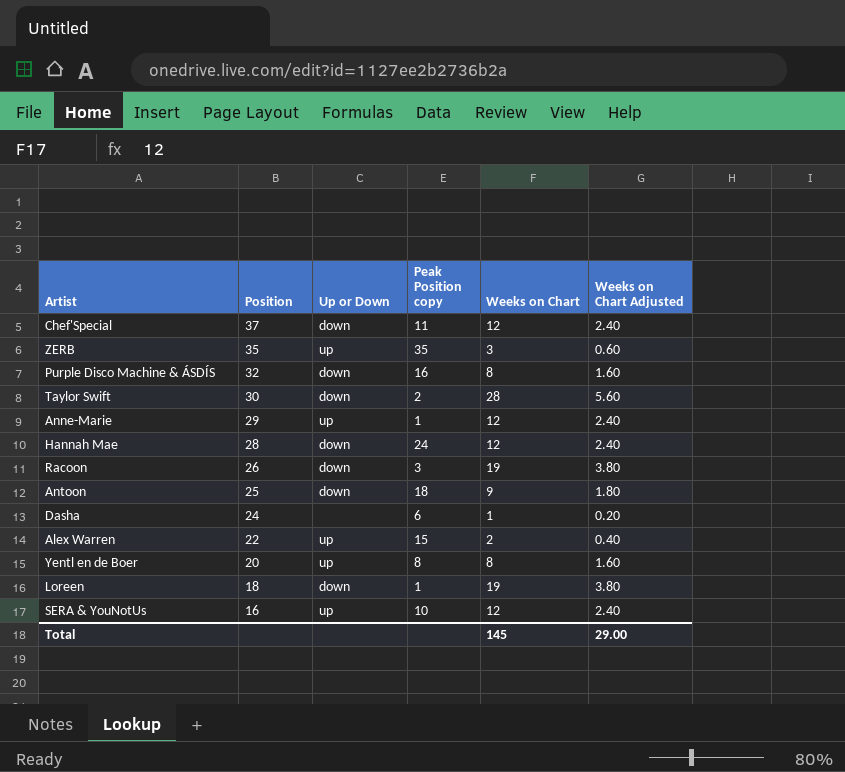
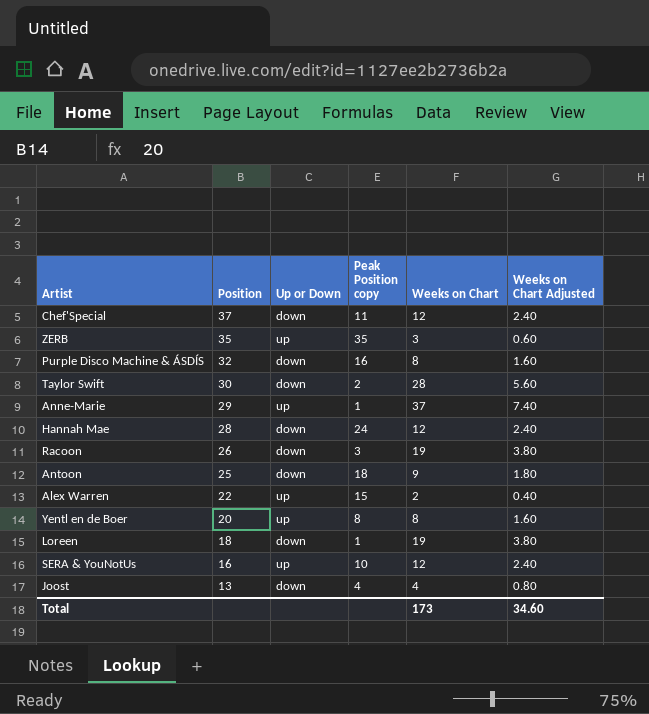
row Dasha: 24 | none | 6 | 1 | 0.20 -> none
Anne-Marie | Weeks on Chart: 12 -> 37
Anne-Marie | Weeks on Chart Adjusted: 2.40 -> 7.40
row Joost: none -> 13 | down | 4 | 4 | 0.80
Total | Weeks on Chart: 145 -> 173
Total | Weeks on Chart Adjusted: 29.00 -> 34.60

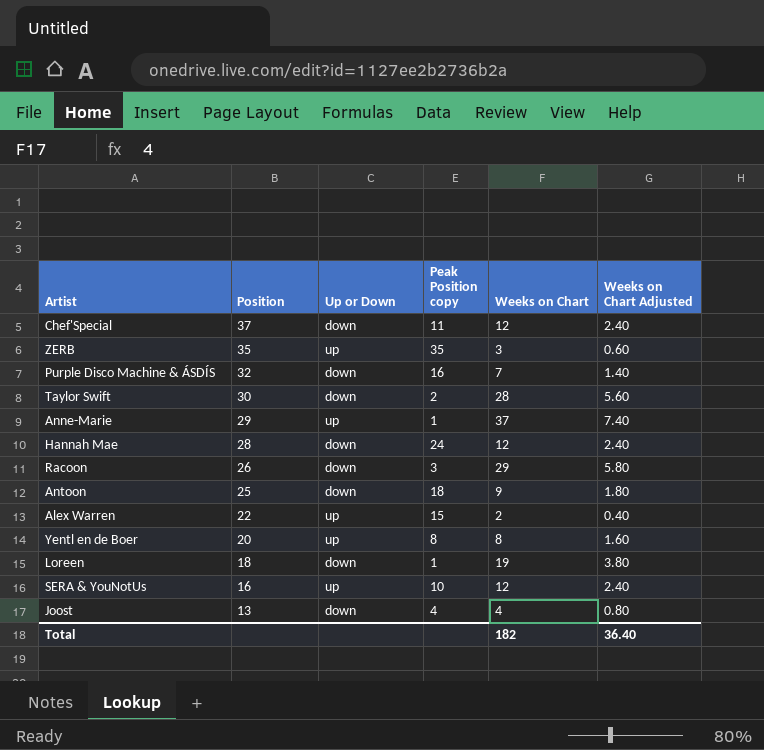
Purple Disco Machine & ÁSDÍS | Weeks on Chart: 8 -> 7
Purple Disco Machine & ÁSDÍS | Weeks on Chart Adjusted: 1.60 -> 1.40
Racoon | Weeks on Chart: 19 -> 29
Racoon | Weeks on Chart Adjusted: 3.80 -> 5.80
Total | Weeks on Chart: 173 -> 182
Total | Weeks on Chart Adjusted: 34.60 -> 36.40

